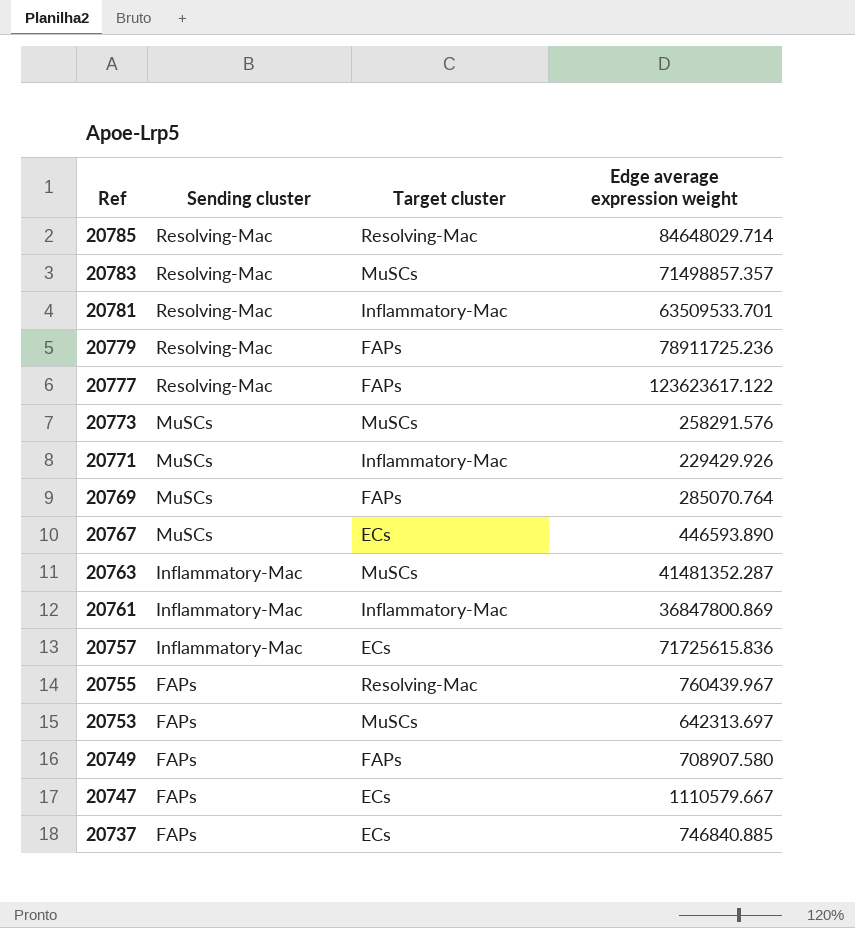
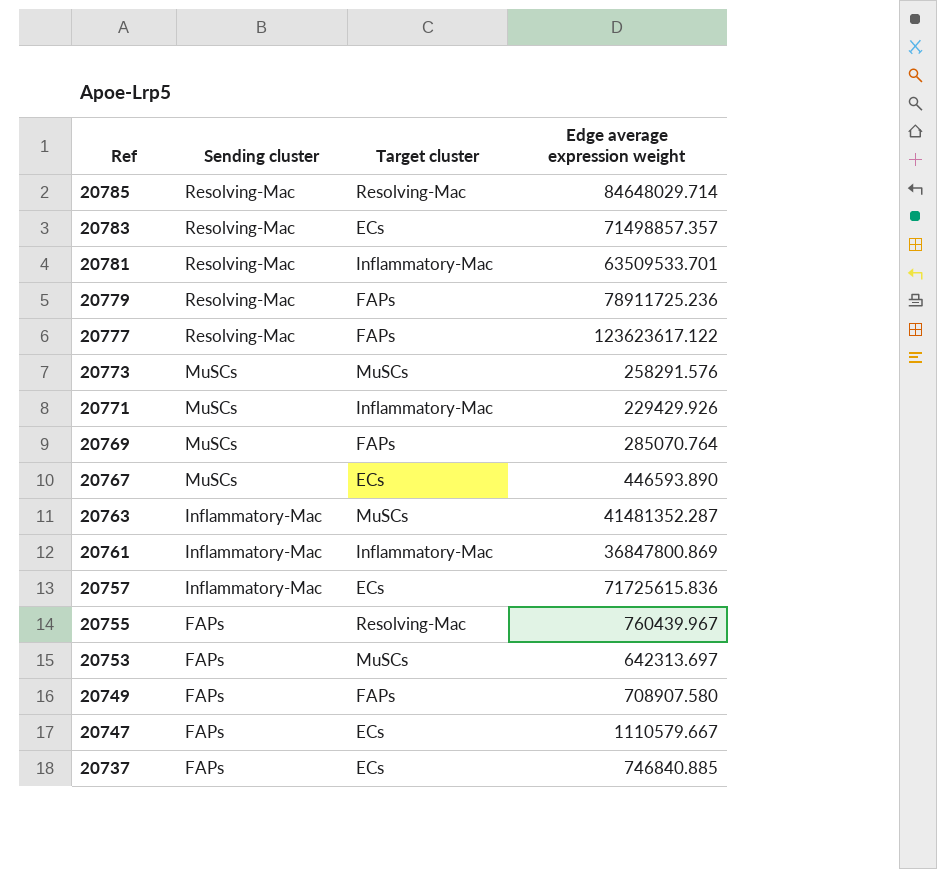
20783 | Target cluster: MuSCs -> ECs

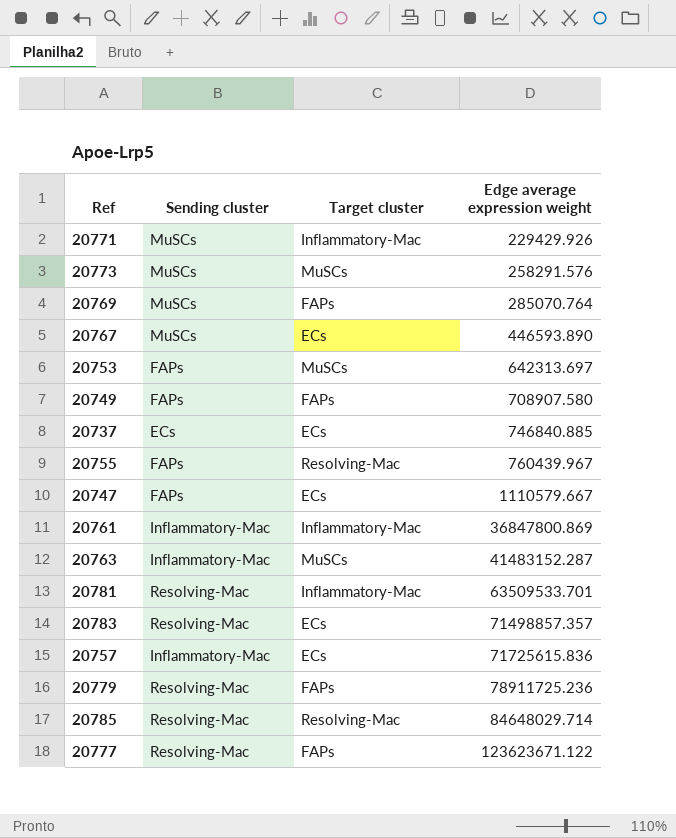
row order: Ref descending -> Edge average expression weight ascending
20737 | Sending cluster: FAPs -> ECs
20763 | Edge average expression weight: 41481352.287 -> 41483152.287
20777 | Edge average expression weight: 123623617.122 -> 123623671.122

